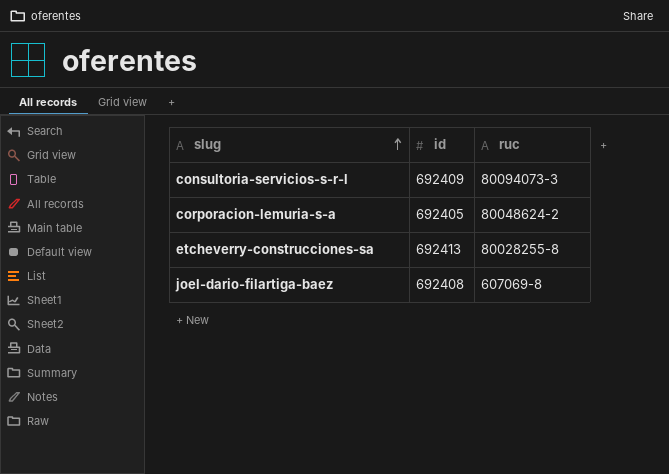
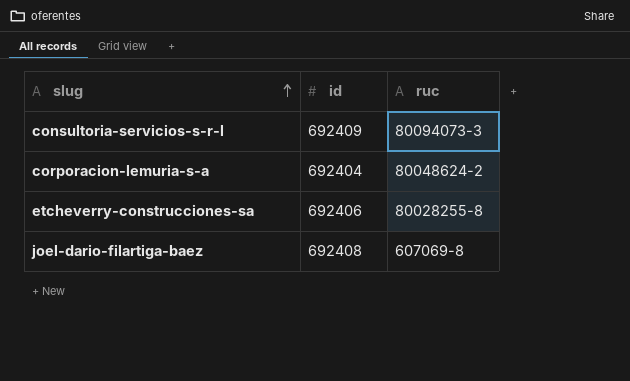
corporacion-lemuria-s-a | id: 692405 -> 692404
etcheverry-construcciones-sa | id: 692413 -> 692406

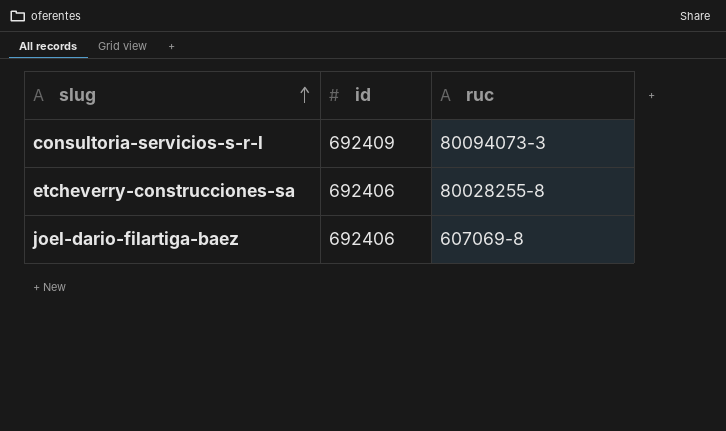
row corporacion-lemuria-s-a: 692404 | 80048624-2 -> none
joel-dario-filartiga-baez | id: 692408 -> 692406

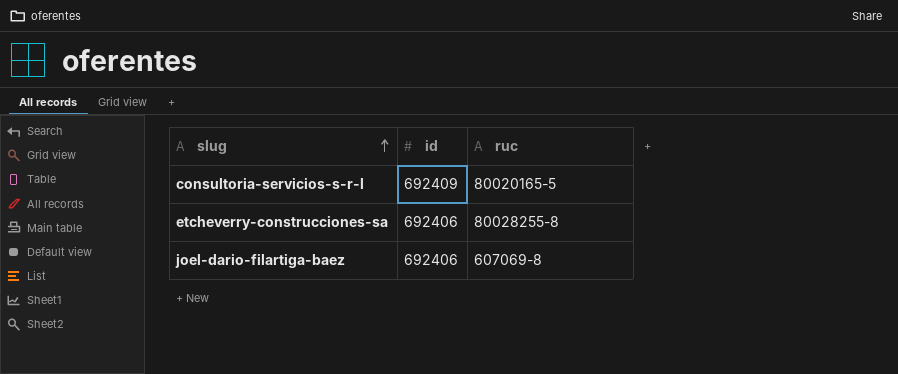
consultoria-servicios-s-r-l | ruc: 80094073-3 -> 80020165-5

